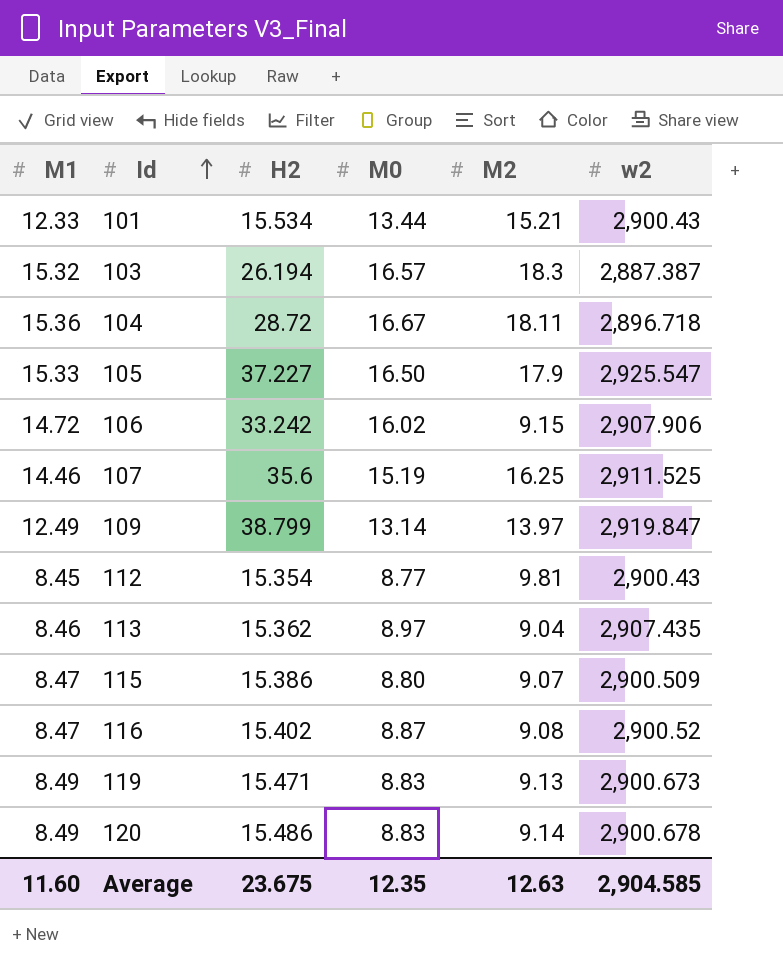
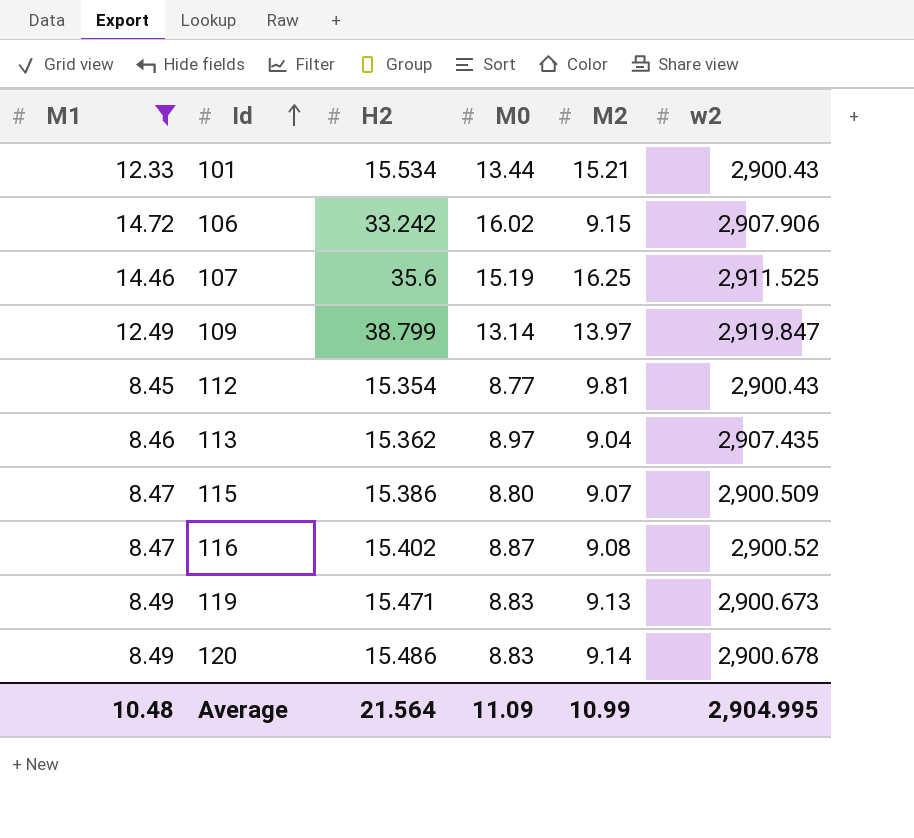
filter: none -> M1 <= 14.72
Average | M1: 11.60 -> 10.48
Average | H2: 23.675 -> 21.564
Average | M0: 12.35 -> 11.09
Average | M2: 12.63 -> 10.99
Average | w2: 2,904.585 -> 2,904.995

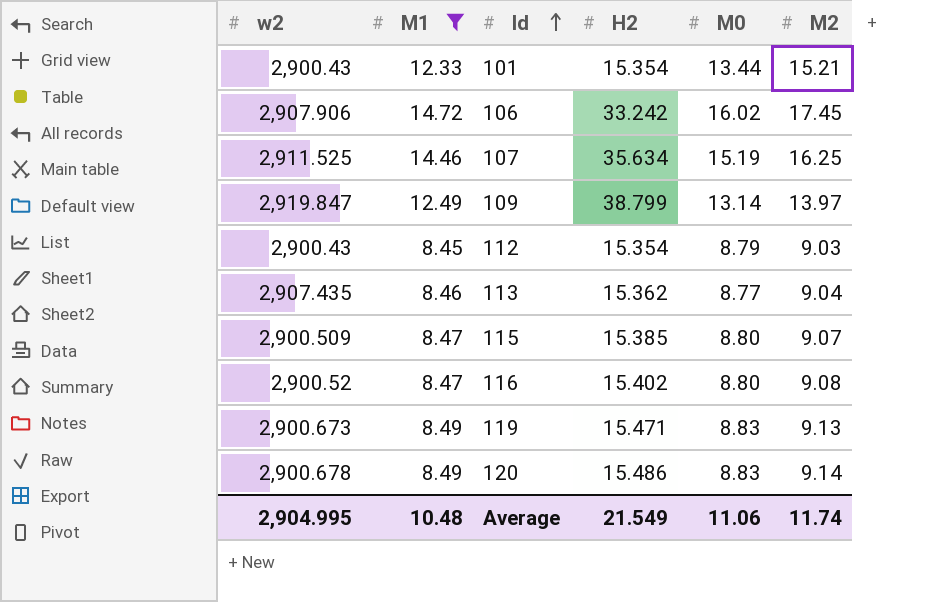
column w2 | position: 6 -> 1
101 | H2: 15.534 -> 15.354
106 | M2: 9.15 -> 17.45
107 | H2: 35.6 -> 35.634
112 | M0: 8.77 -> 8.79
112 | M2: 9.81 -> 9.03
113 | M0: 8.97 -> 8.77
115 | H2: 15.386 -> 15.385
116 | M0: 8.87 -> 8.80
Average | H2: 21.564 -> 21.549
Average | M0: 11.09 -> 11.06
Average | M2: 10.99 -> 11.74

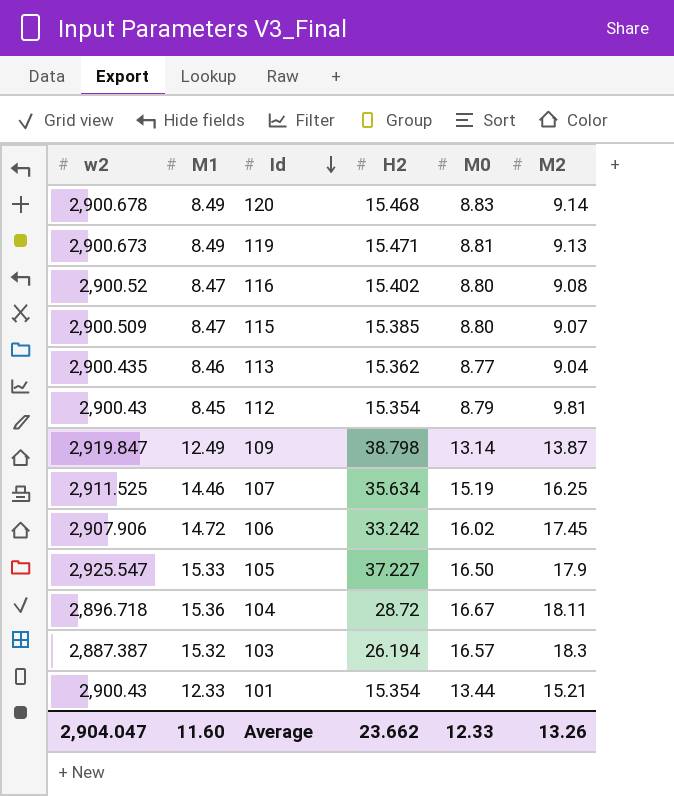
filter: M1 <= 14.72 -> none
row order: Id ascending -> Id descending
120 | H2: 15.486 -> 15.468
119 | M0: 8.83 -> 8.81
113 | w2: 2,907.435 -> 2,900.435
112 | M2: 9.03 -> 9.81
109 | H2: 38.799 -> 38.798
109 | M2: 13.97 -> 13.87
Average | w2: 2,904.995 -> 2,904.047
Average | M1: 10.48 -> 11.60
Average | H2: 21.549 -> 23.662
Average | M0: 11.06 -> 12.33
Average | M2: 11.74 -> 13.26

